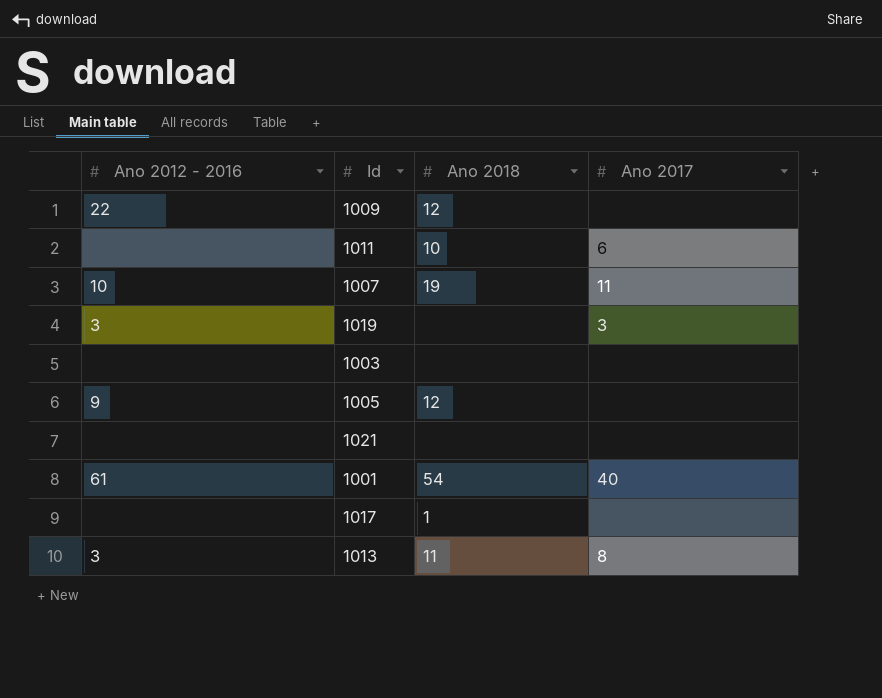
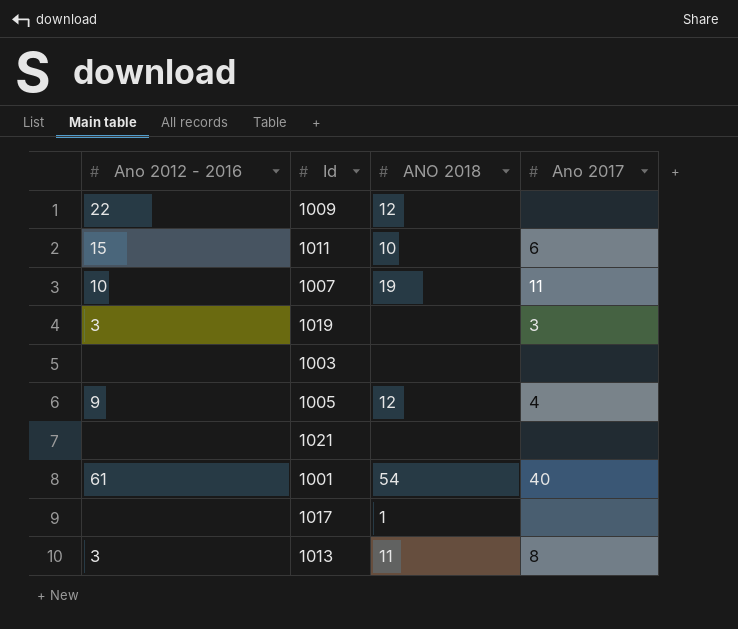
column name: Ano 2018 -> ANO 2018
1011 | Ano 2012 - 2016: none -> 15
1005 | Ano 2017: none -> 4

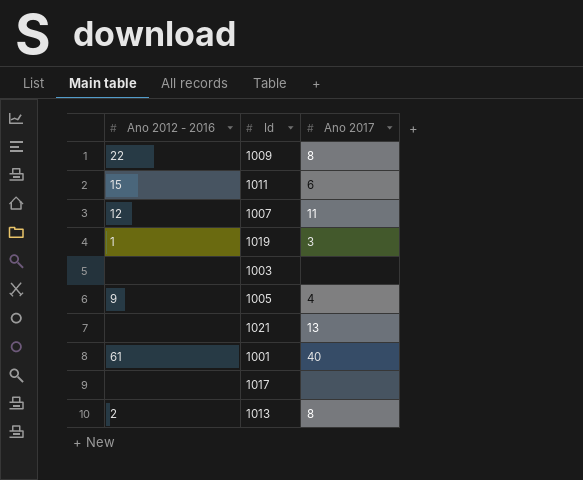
column ANO 2018 | position: 3 -> none
1009 | Ano 2017: none -> 8
1007 | Ano 2012 - 2016: 10 -> 12
1019 | Ano 2012 - 2016: 3 -> 1
1021 | Ano 2017: none -> 13
1013 | Ano 2012 - 2016: 3 -> 2

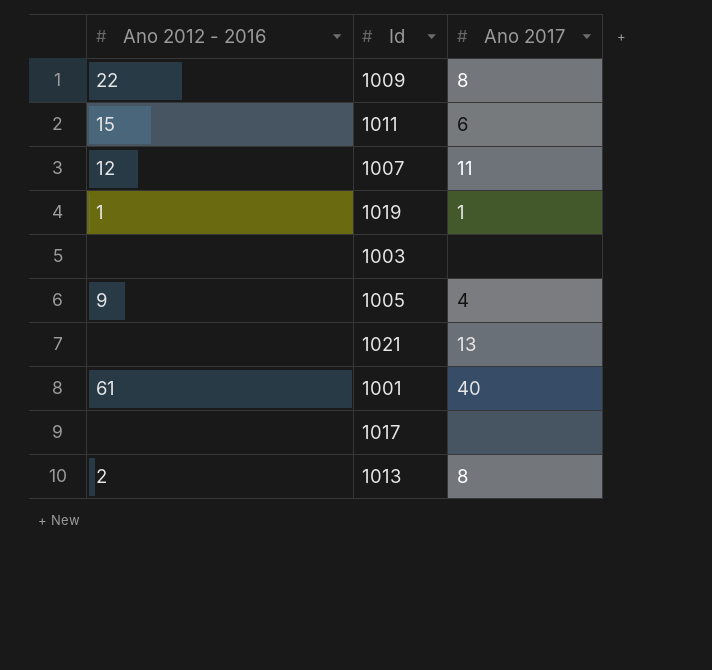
1019 | Ano 2017: 3 -> 1

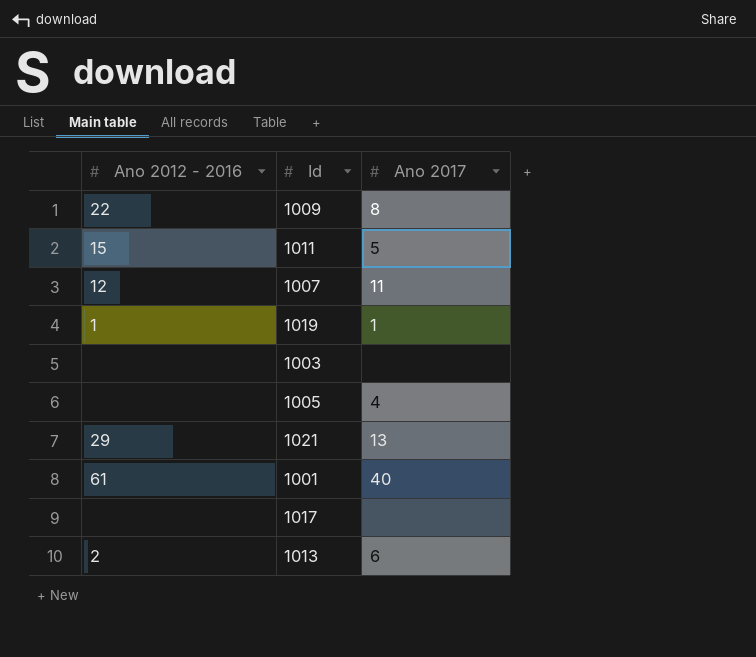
1011 | Ano 2017: 6 -> 5
1005 | Ano 2012 - 2016: 9 -> none
1021 | Ano 2012 - 2016: none -> 29
1013 | Ano 2017: 8 -> 6

